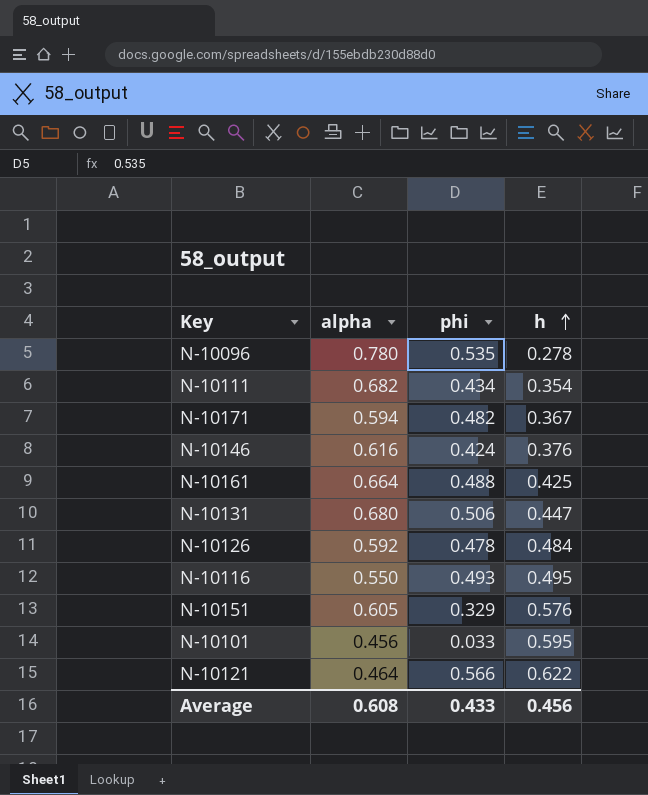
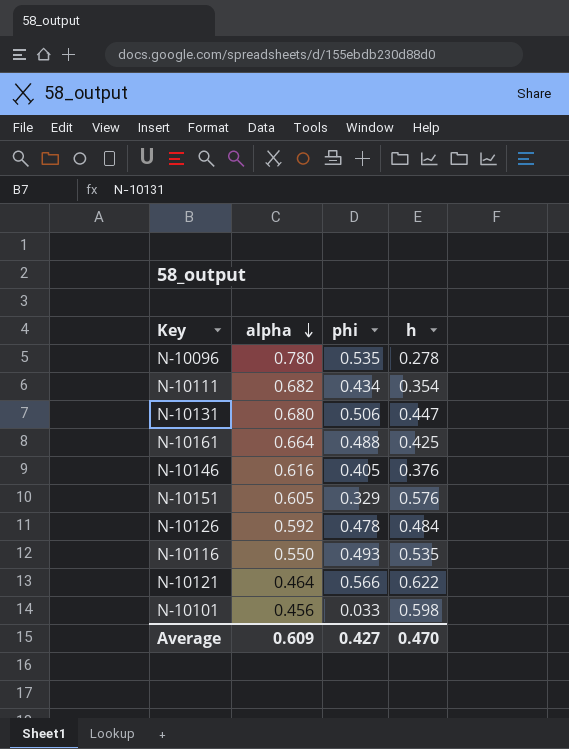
row order: h ascending -> alpha descending
row N-10171: 0.594 | 0.482 | 0.367 -> none
N-10146 | phi: 0.424 -> 0.405
N-10116 | h: 0.495 -> 0.535
N-10101 | h: 0.595 -> 0.598
Average | alpha: 0.608 -> 0.609
Average | phi: 0.433 -> 0.427
Average | h: 0.456 -> 0.470

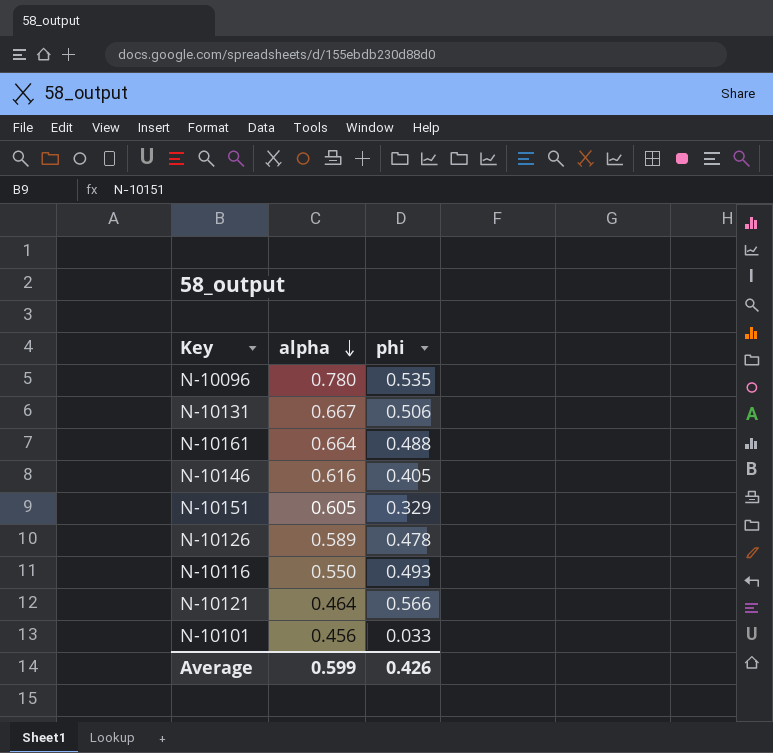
column h | position: 4 -> none
row N-10111: 0.682 | 0.434 | 0.354 -> none
N-10131 | alpha: 0.680 -> 0.667
N-10126 | alpha: 0.592 -> 0.589
Average | alpha: 0.609 -> 0.599
Average | phi: 0.427 -> 0.426

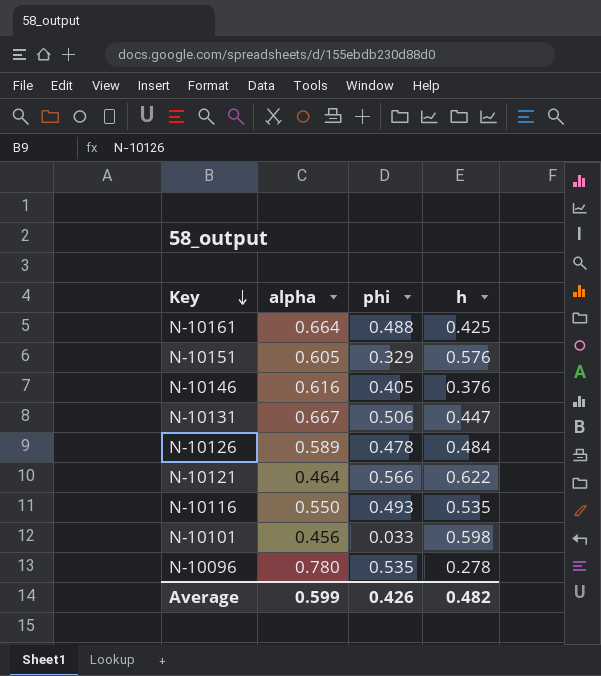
row order: alpha descending -> Key descending
column h | position: none -> 4

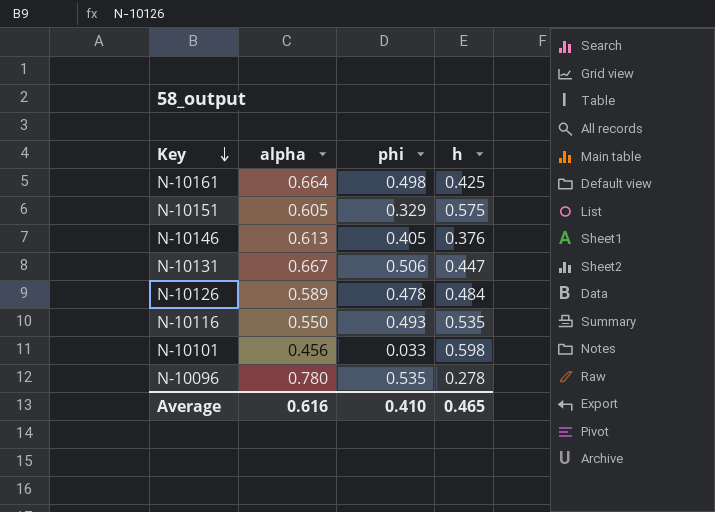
row N-10121: 0.464 | 0.566 | 0.622 -> none
N-10161 | phi: 0.488 -> 0.498
N-10151 | h: 0.576 -> 0.575
N-10146 | alpha: 0.616 -> 0.613
Average | alpha: 0.599 -> 0.616
Average | phi: 0.426 -> 0.410
Average | h: 0.482 -> 0.465

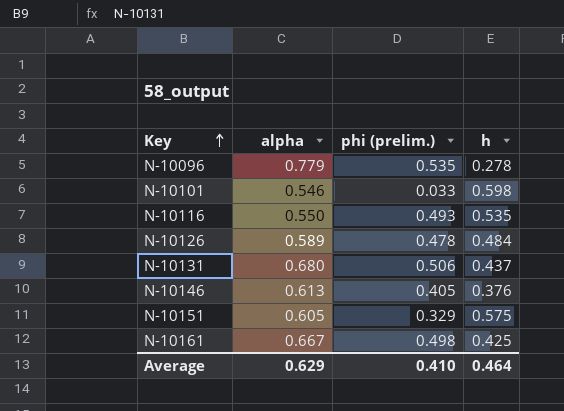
row order: Key descending -> Key ascending
column name: phi -> phi (prelim.)
N-10096 | alpha: 0.780 -> 0.779
N-10101 | alpha: 0.456 -> 0.546
N-10131 | alpha: 0.667 -> 0.680
N-10131 | h: 0.447 -> 0.437
N-10161 | alpha: 0.664 -> 0.667
Average | alpha: 0.616 -> 0.629
Average | h: 0.465 -> 0.464

